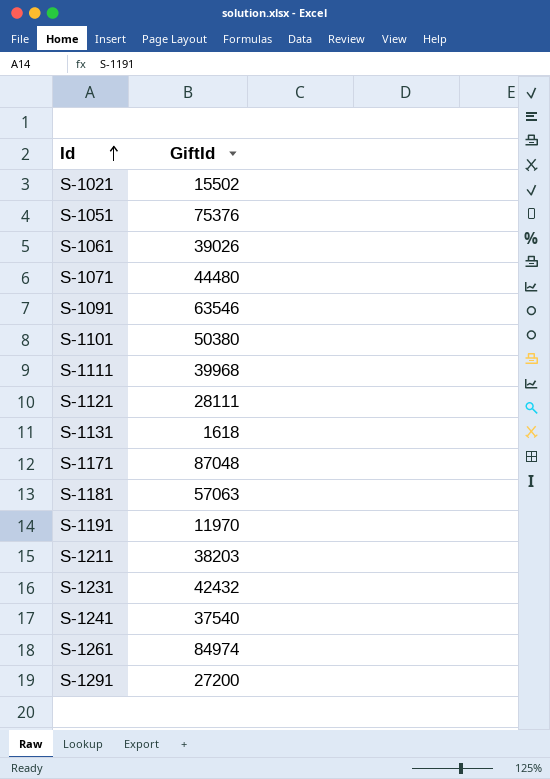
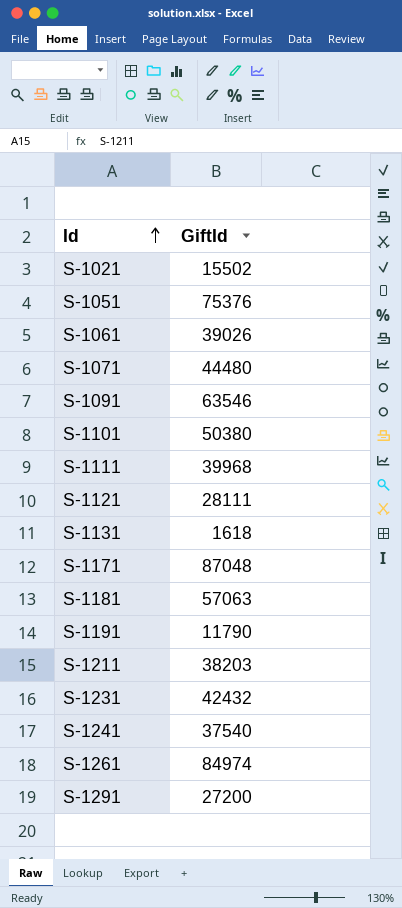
S-1191 | GiftId: 11970 -> 11790

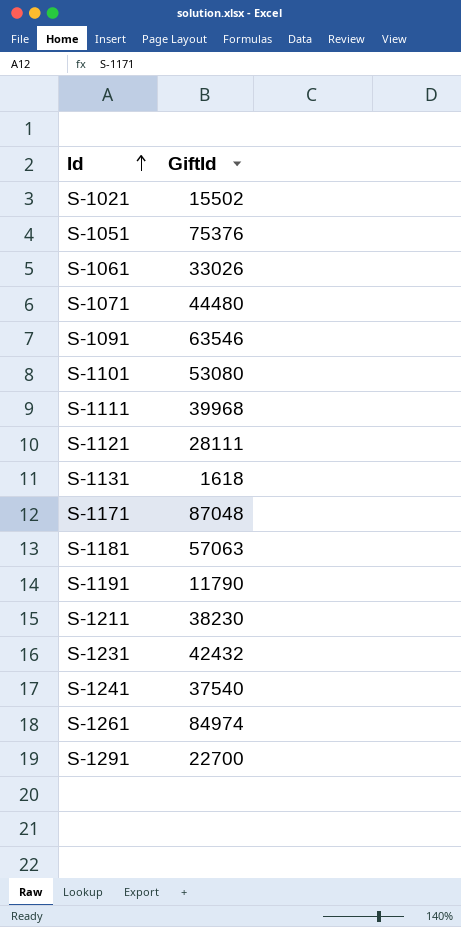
S-1061 | GiftId: 39026 -> 33026
S-1101 | GiftId: 50380 -> 53080
S-1211 | GiftId: 38203 -> 38230
S-1291 | GiftId: 27200 -> 22700

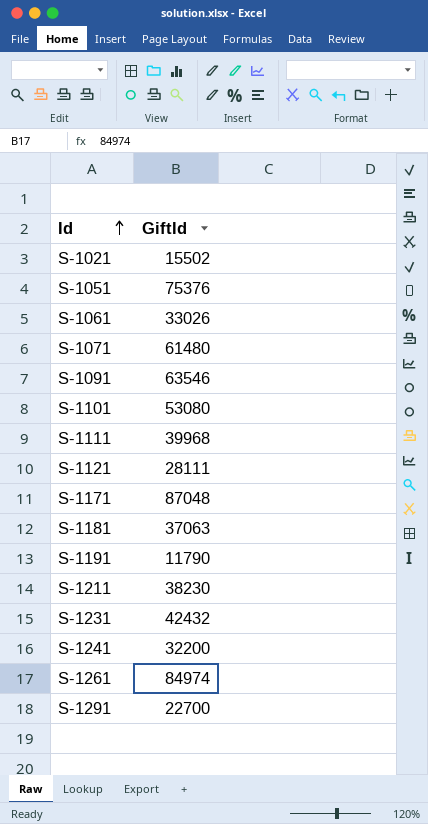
row S-1131: 1618 -> none
S-1071 | GiftId: 44480 -> 61480
S-1181 | GiftId: 57063 -> 37063
S-1241 | GiftId: 37540 -> 32200

